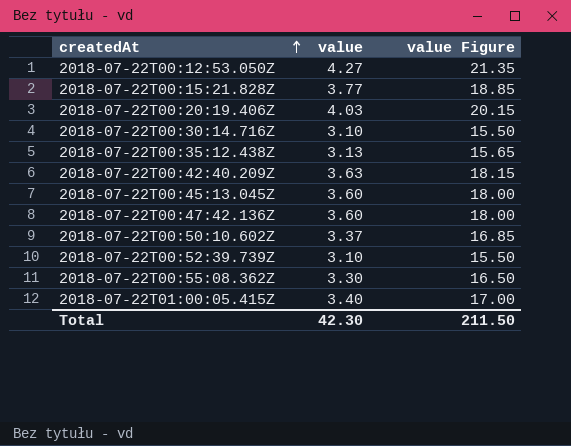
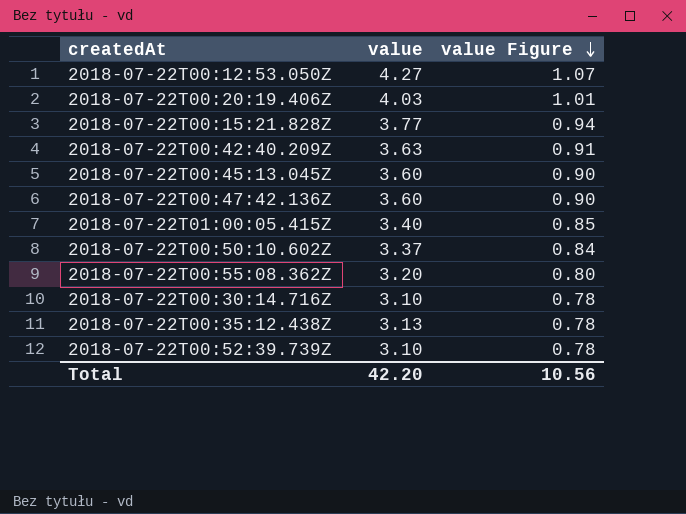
row order: createdAt ascending -> value Figure descending
column value Figure | formula: [value] * 5 -> [value] * 0.25
2018-07-22T00:55:08.362Z | value: 3.30 -> 3.20
Total | value: 42.30 -> 42.20
Total | value Figure: 211.50 -> 10.56

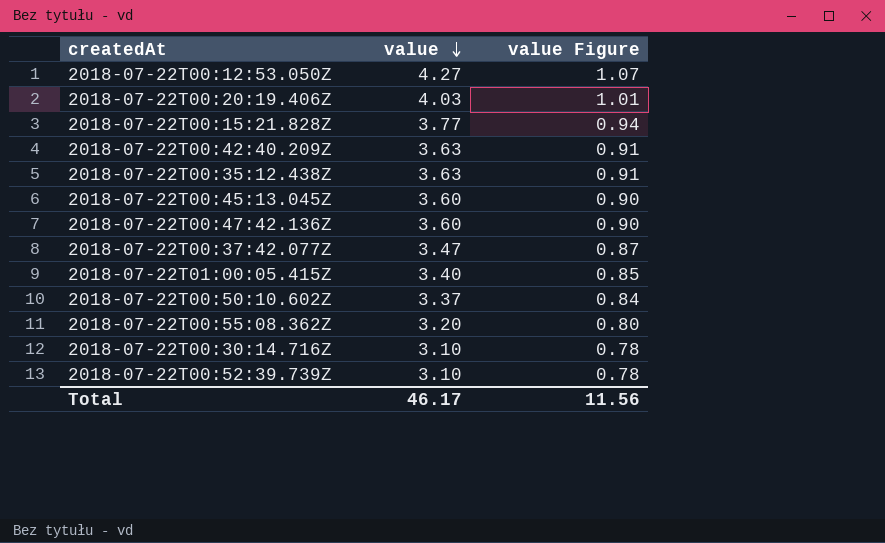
row order: value Figure descending -> value descending
2018-07-22T00:35:12.438Z | value: 3.13 -> 3.63
2018-07-22T00:35:12.438Z | value Figure: 0.78 -> 0.91
row 2018-07-22T00:37:42.077Z: none -> 3.47 | 0.87
Total | value: 42.20 -> 46.17
Total | value Figure: 10.56 -> 11.56

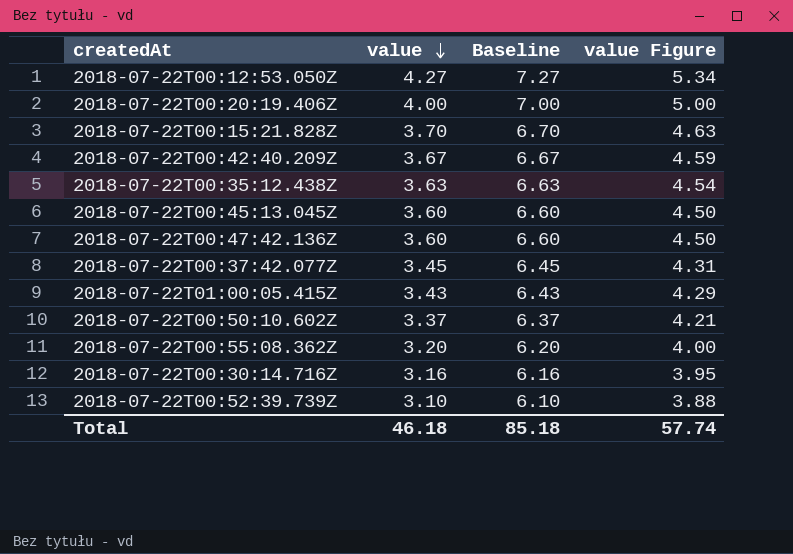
column Baseline | formula: none -> [value] + 3
column value Figure | formula: [value] * 0.25 -> [value] * 1.25
2018-07-22T00:20:19.406Z | value: 4.03 -> 4.00
2018-07-22T00:15:21.828Z | value: 3.77 -> 3.70
2018-07-22T00:42:40.209Z | value: 3.63 -> 3.67
2018-07-22T00:37:42.077Z | value: 3.47 -> 3.45
2018-07-22T01:00:05.415Z | value: 3.40 -> 3.43
2018-07-22T00:30:14.716Z | value: 3.10 -> 3.16
Total | value: 46.17 -> 46.18
Total | value Figure: 11.56 -> 57.74

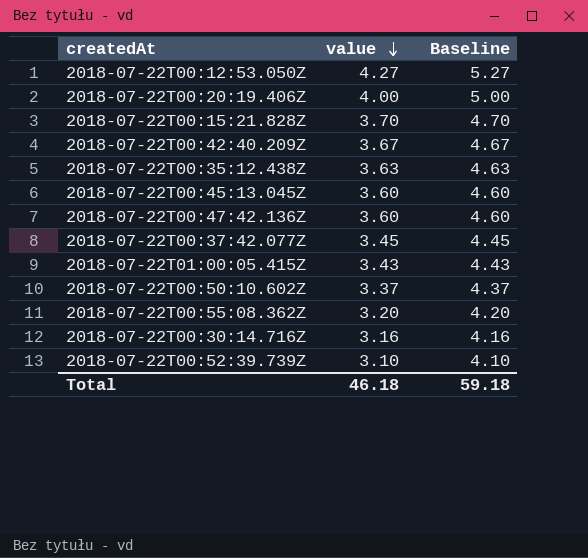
column value Figure | formula: [value] * 1.25 -> none
column Baseline | formula: [value] + 3 -> [value] + 1
Total | Baseline: 85.18 -> 59.18

